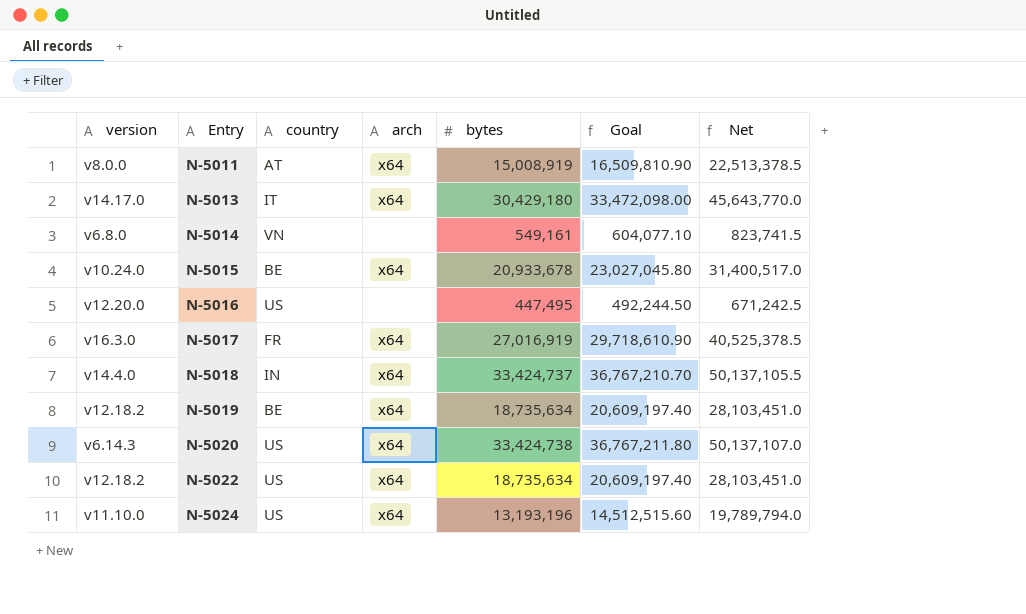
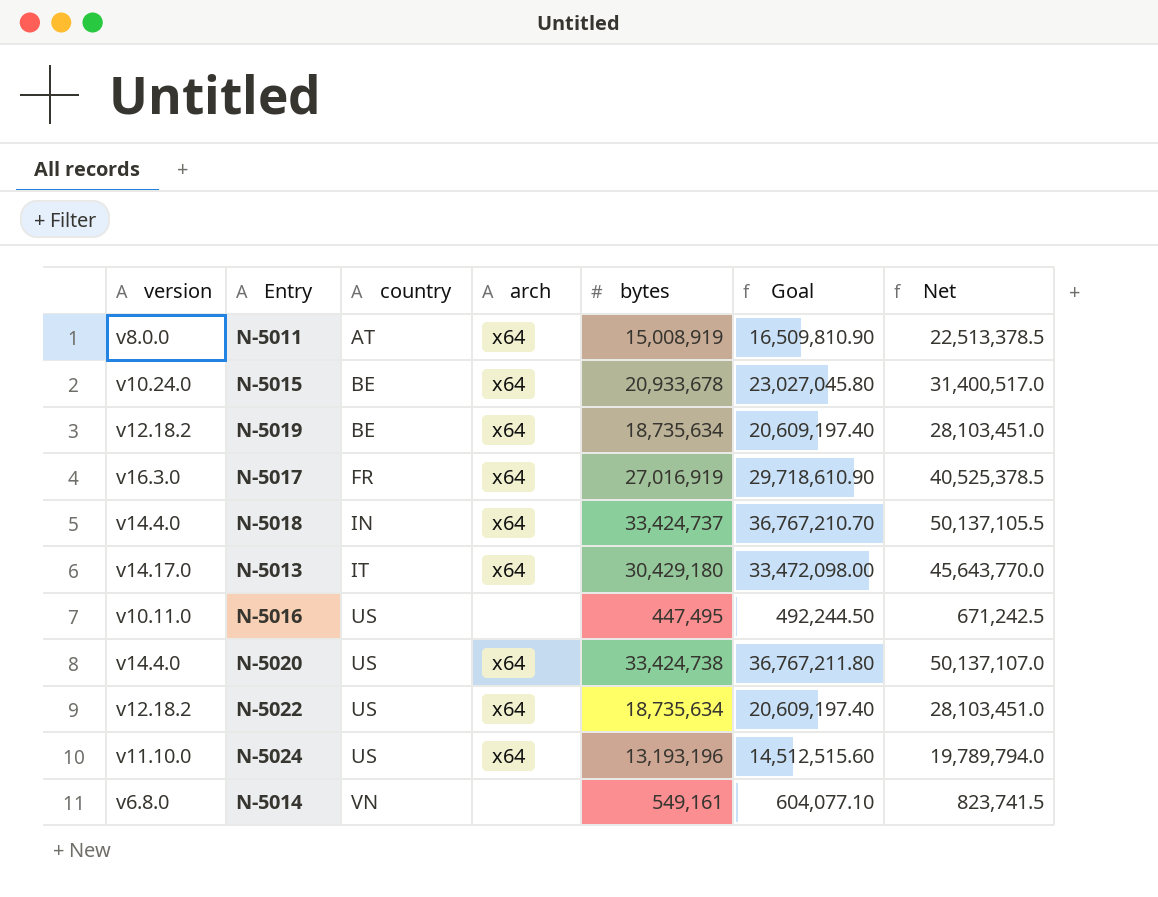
row order: Entry ascending -> country ascending
N-5016 | version: v12.20.0 -> v10.11.0
N-5020 | version: v6.14.3 -> v14.4.0

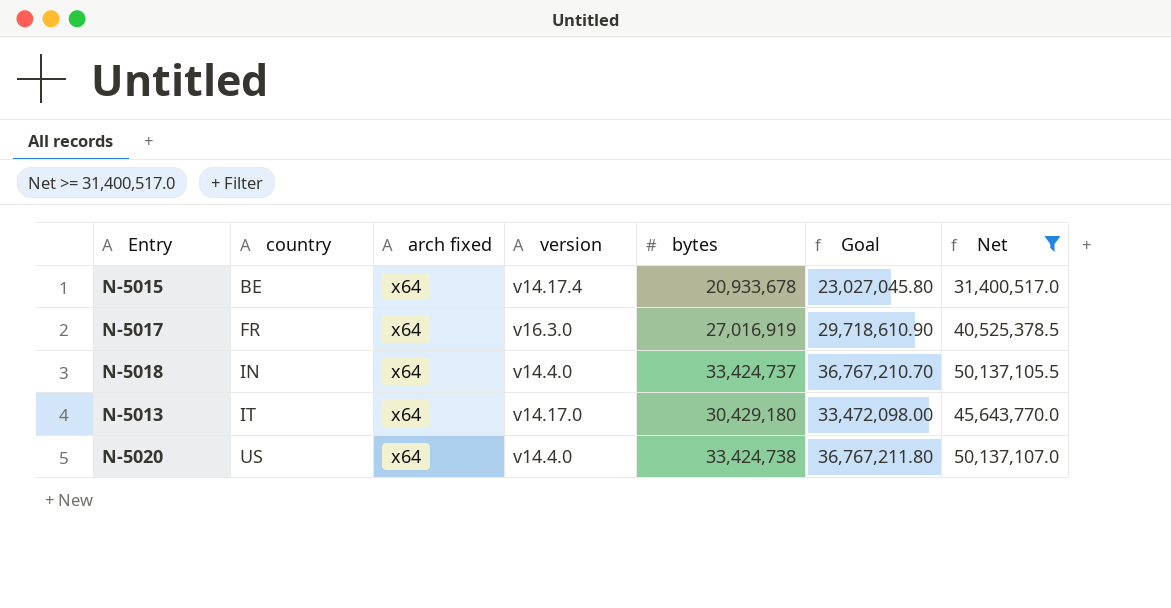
filter: none -> Net >= 31,400,517.0
column name: arch -> arch fixed
column version | position: 1 -> 4
N-5015 | version: v10.24.0 -> v14.17.4

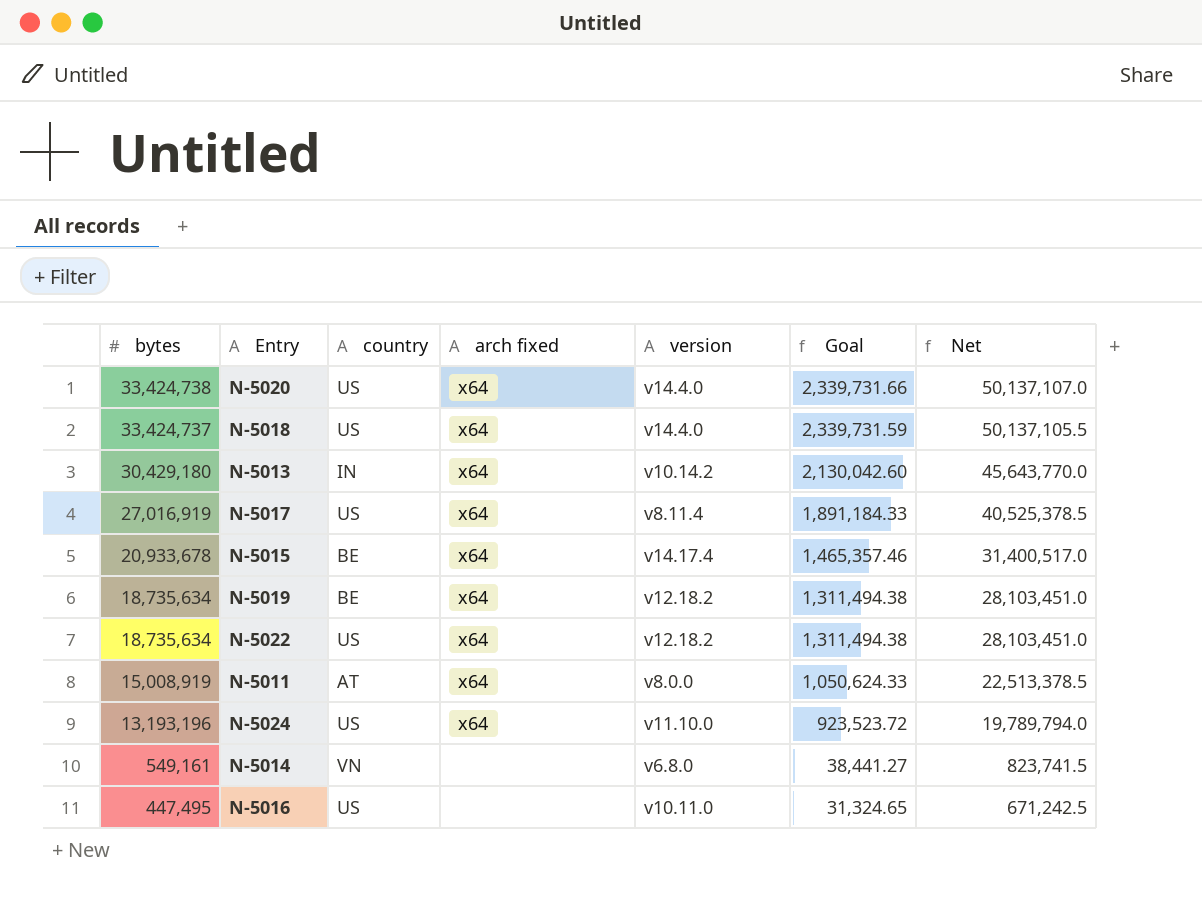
filter: Net >= 31,400,517.0 -> none
row order: country ascending -> bytes descending
column bytes | position: 5 -> 1
column Goal | formula: [bytes] * 1.1 -> [bytes] * 0.07
N-5018 | country: IN -> US
N-5013 | country: IT -> IN
N-5013 | version: v14.17.0 -> v10.14.2
N-5017 | country: FR -> US
N-5017 | version: v16.3.0 -> v8.11.4

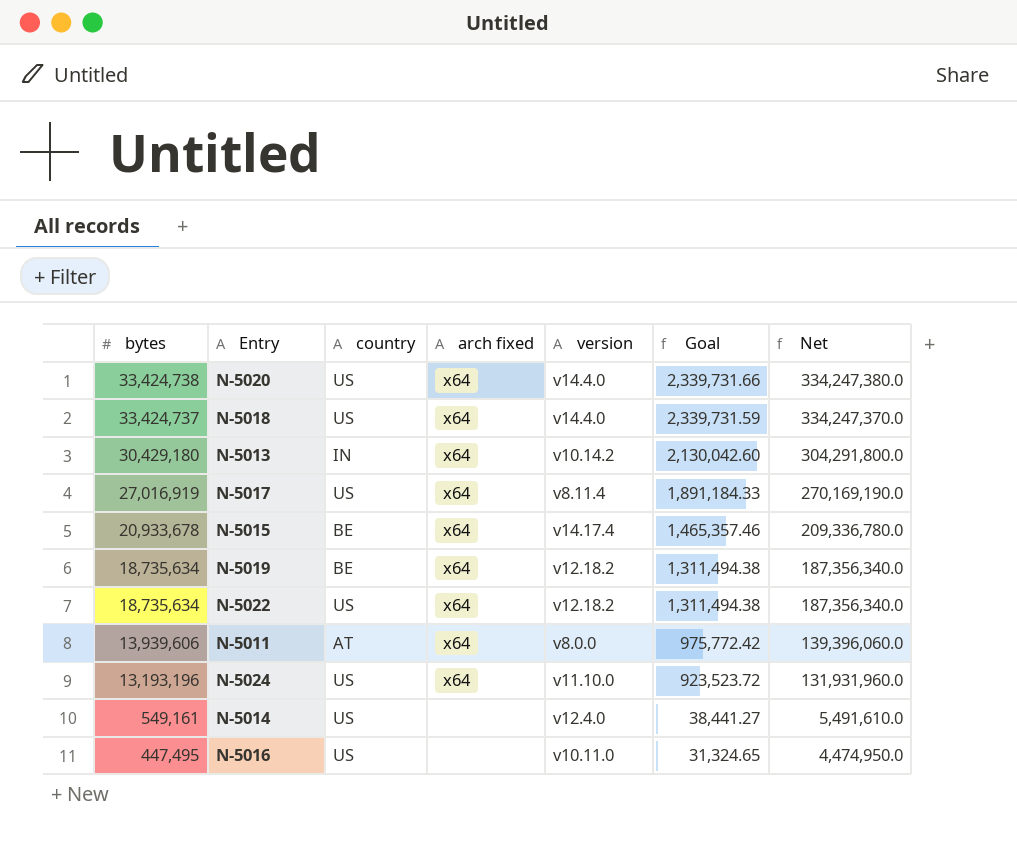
column Net | formula: [bytes] * 1.5 -> [bytes] * 10
N-5011 | bytes: 15,008,919 -> 13,939,606
N-5011 | Goal: 1,050,624.33 -> 975,772.42
N-5014 | country: VN -> US
N-5014 | version: v6.8.0 -> v12.4.0

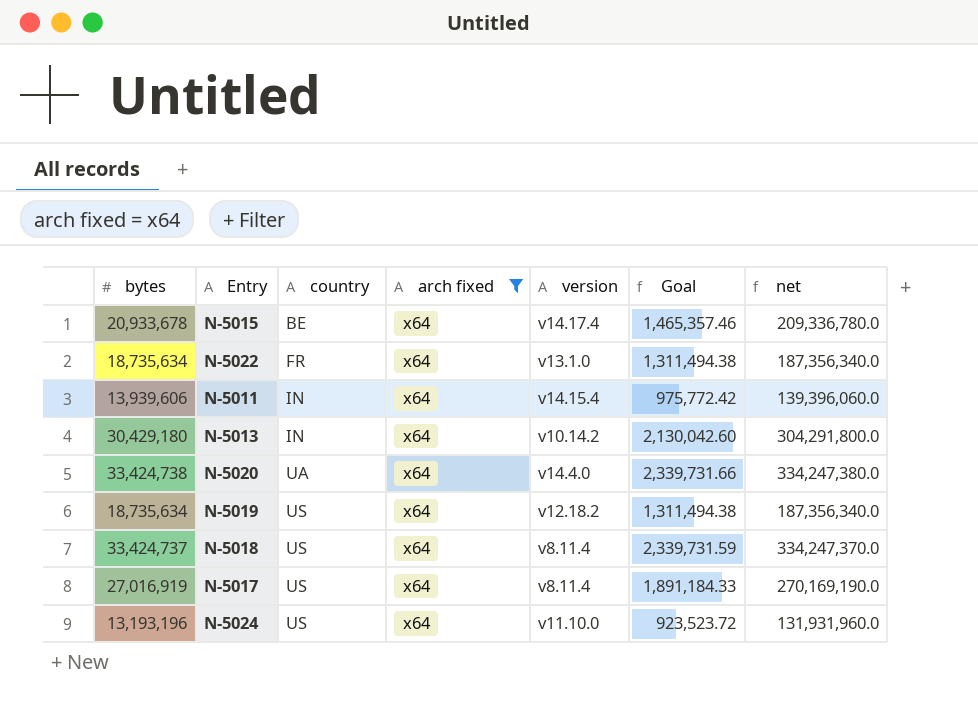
filter: none -> arch fixed = x64
row order: bytes descending -> country ascending
column name: Net -> net
N-5022 | country: US -> FR
N-5022 | version: v12.18.2 -> v13.1.0
N-5011 | country: AT -> IN
N-5011 | version: v8.0.0 -> v14.15.4
N-5020 | country: US -> UA
N-5019 | country: BE -> US
N-5018 | version: v14.4.0 -> v8.11.4

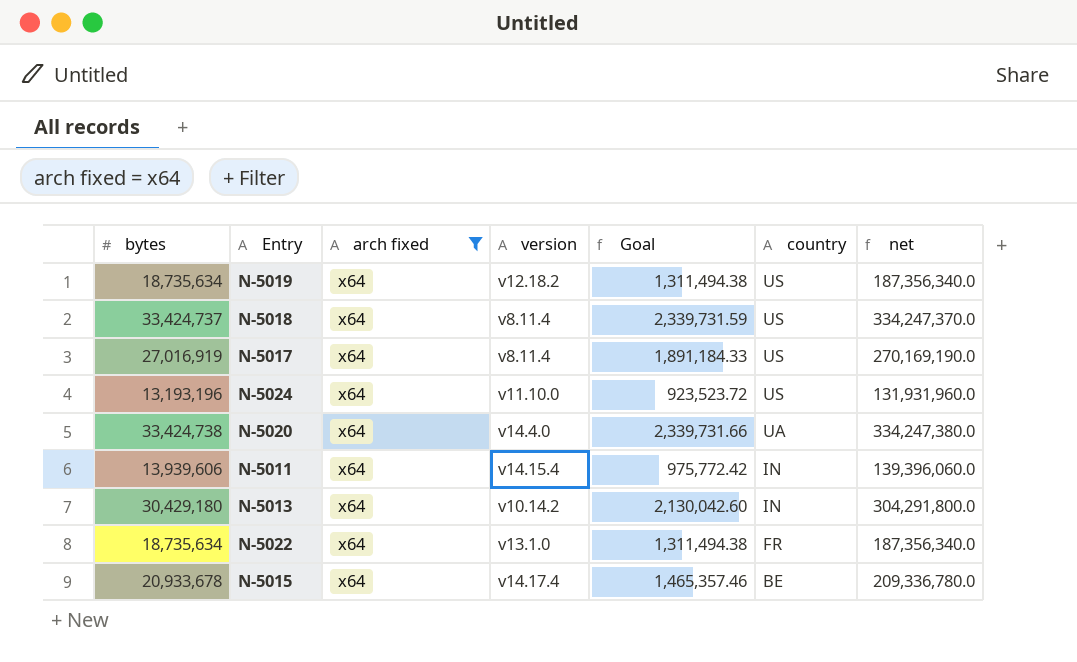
row order: country ascending -> country descending
column country | position: 3 -> 6

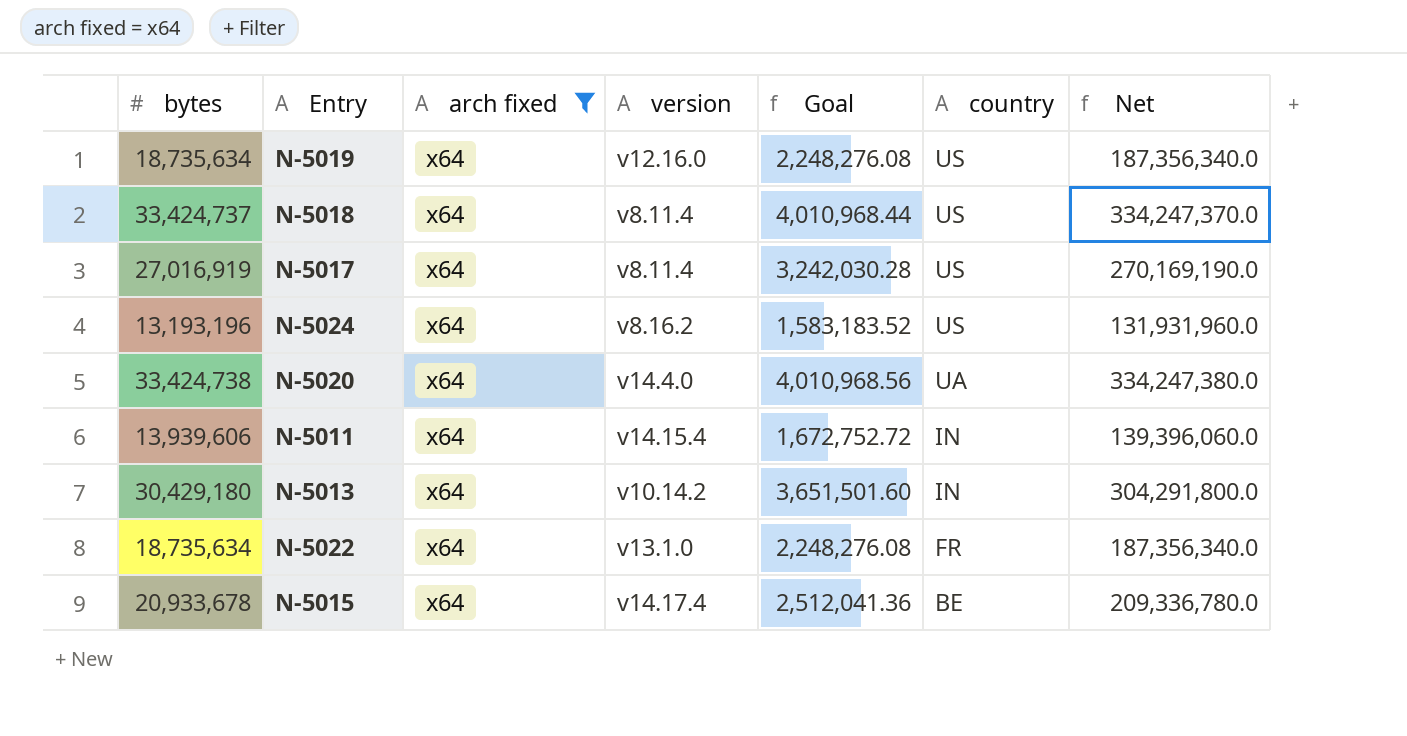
column Goal | formula: [bytes] * 0.07 -> [bytes] * 0.12
column name: net -> Net
N-5019 | version: v12.18.2 -> v12.16.0
N-5024 | version: v11.10.0 -> v8.16.2

